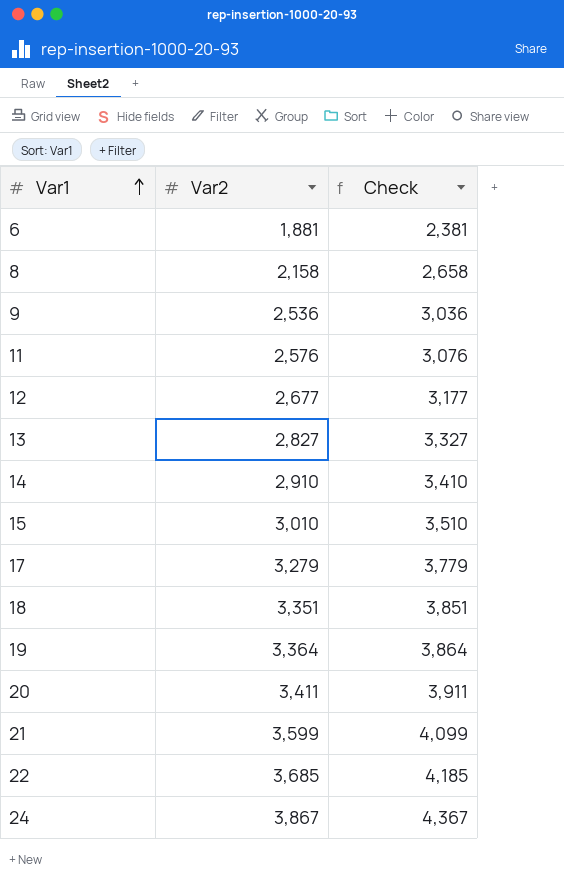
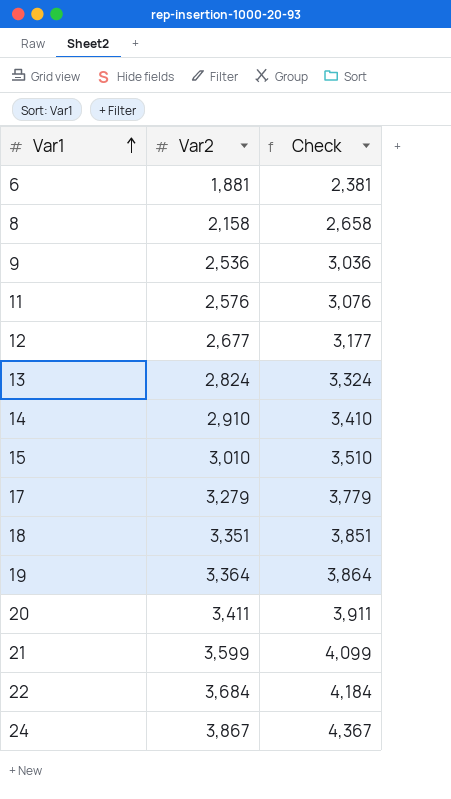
13 | Var2: 2,827 -> 2,824
13 | Check: 3,327 -> 3,324
22 | Var2: 3,685 -> 3,684
22 | Check: 4,185 -> 4,184

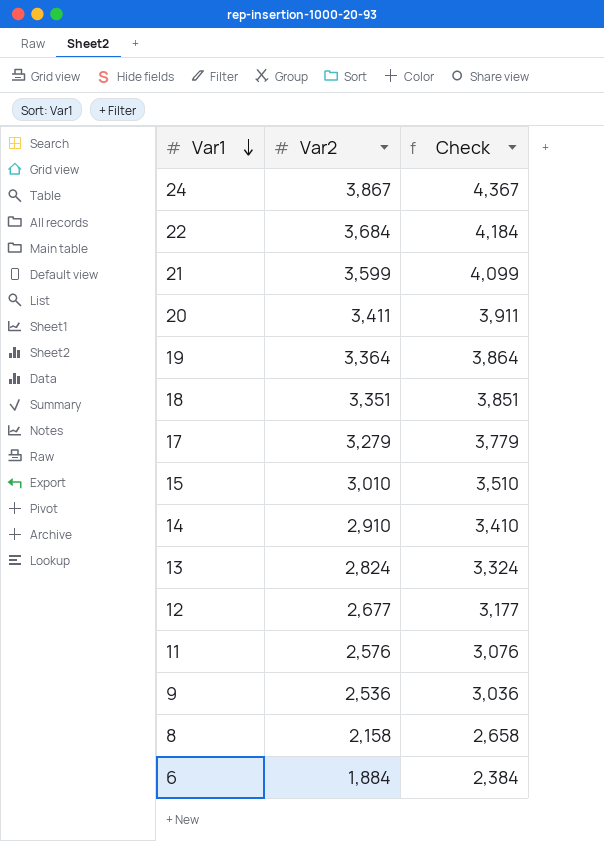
row order: Var1 ascending -> Var1 descending
6 | Var2: 1,881 -> 1,884
6 | Check: 2,381 -> 2,384

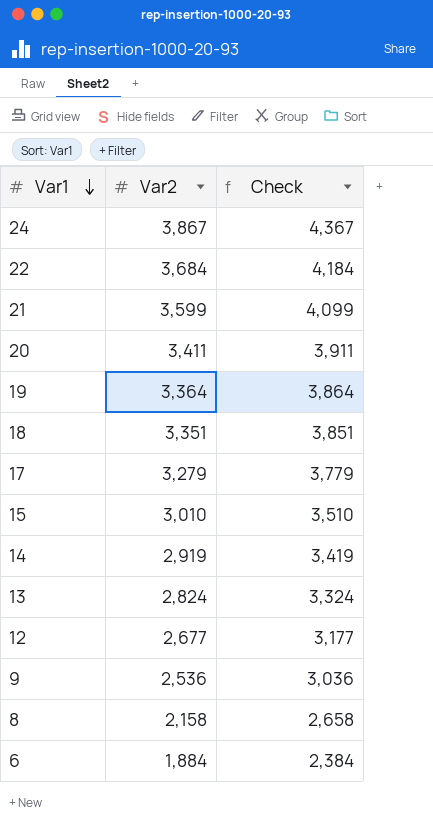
row 11: 2,576 | 3,076 -> none
14 | Var2: 2,910 -> 2,919
14 | Check: 3,410 -> 3,419

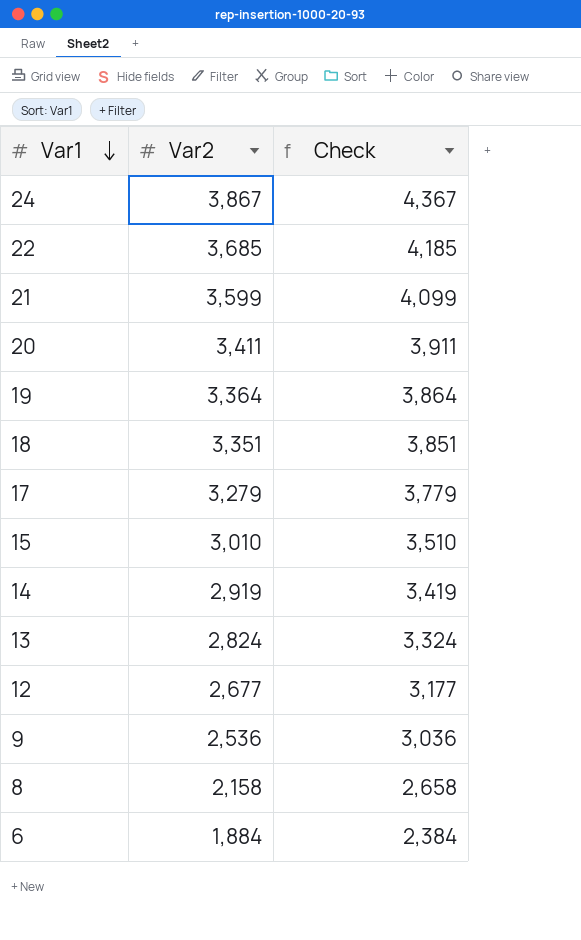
22 | Var2: 3,684 -> 3,685
22 | Check: 4,184 -> 4,185

